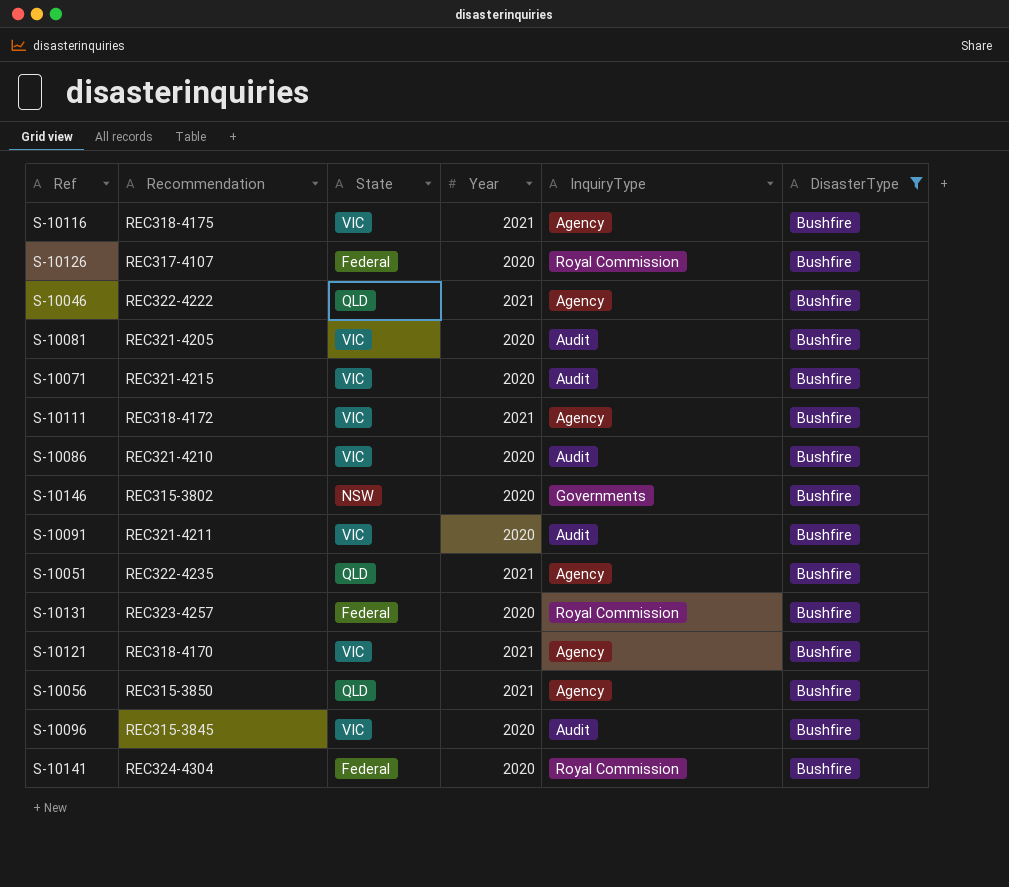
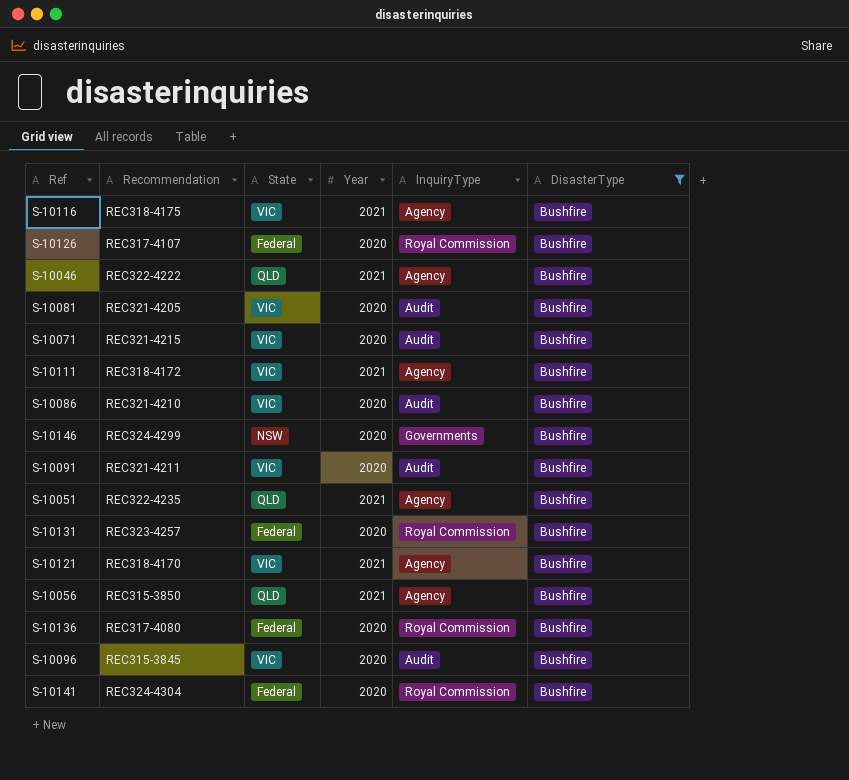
S-10146 | Recommendation: REC315-3802 -> REC324-4299
row S-10136: none -> REC317-4080 | Federal | 2020 | Royal Commission | Bushfire

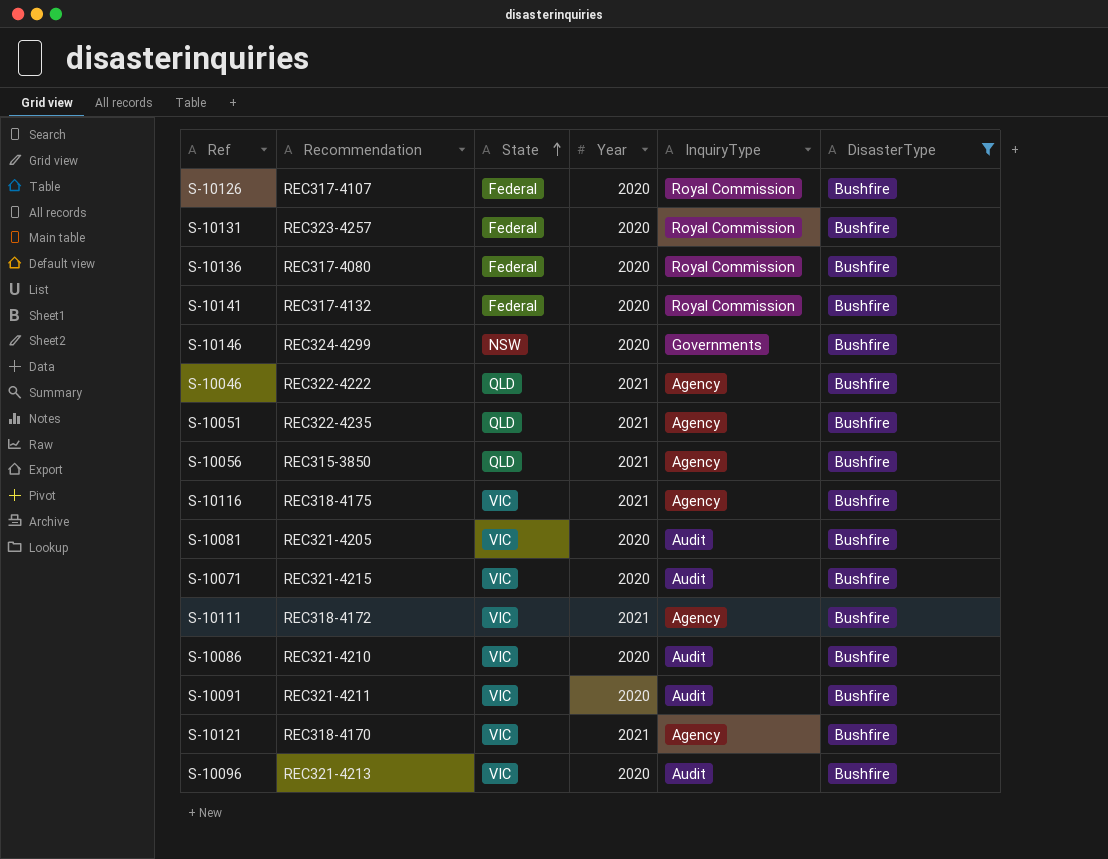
row order: none -> State ascending
S-10141 | Recommendation: REC324-4304 -> REC317-4132
S-10096 | Recommendation: REC315-3845 -> REC321-4213

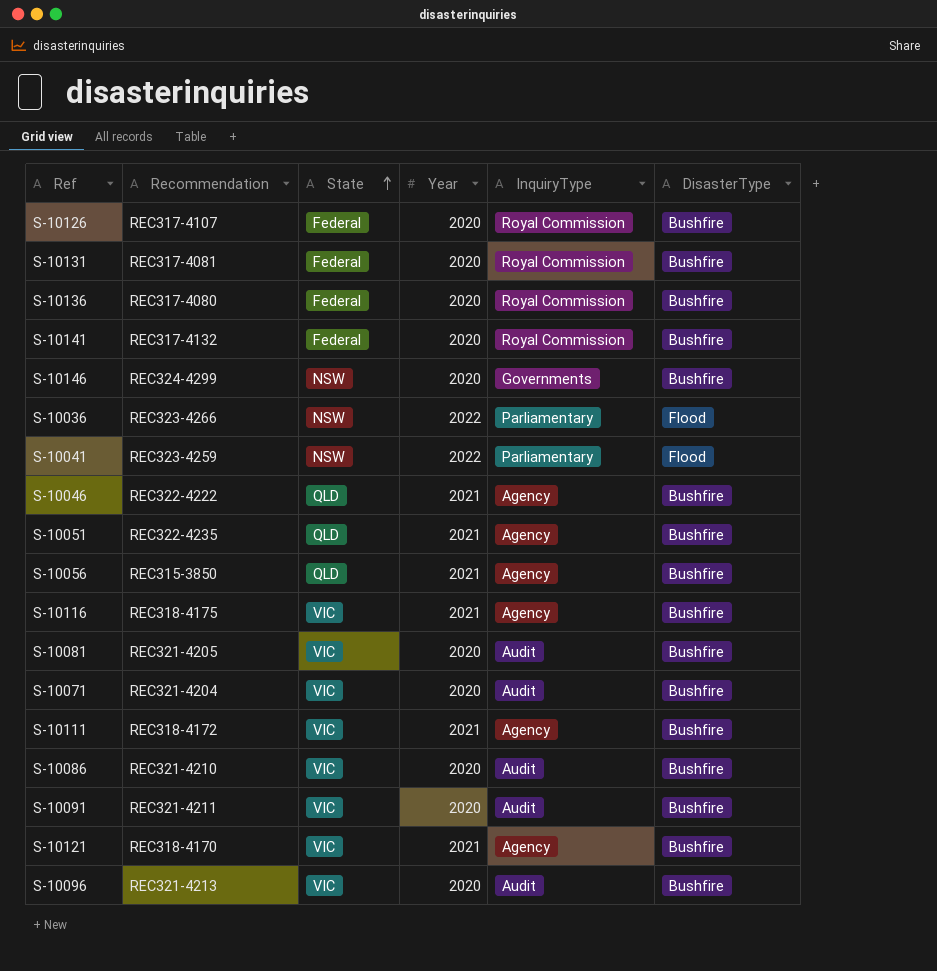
filter: DisasterType = Bushfire -> none
S-10131 | Recommendation: REC323-4257 -> REC317-4081
S-10071 | Recommendation: REC321-4215 -> REC321-4204

